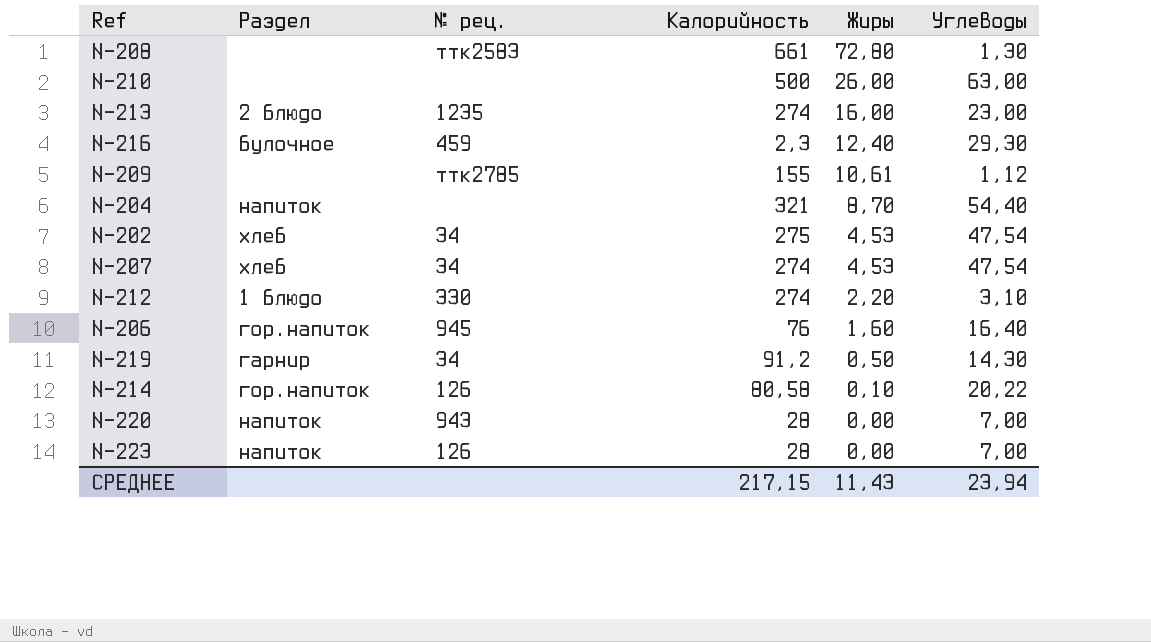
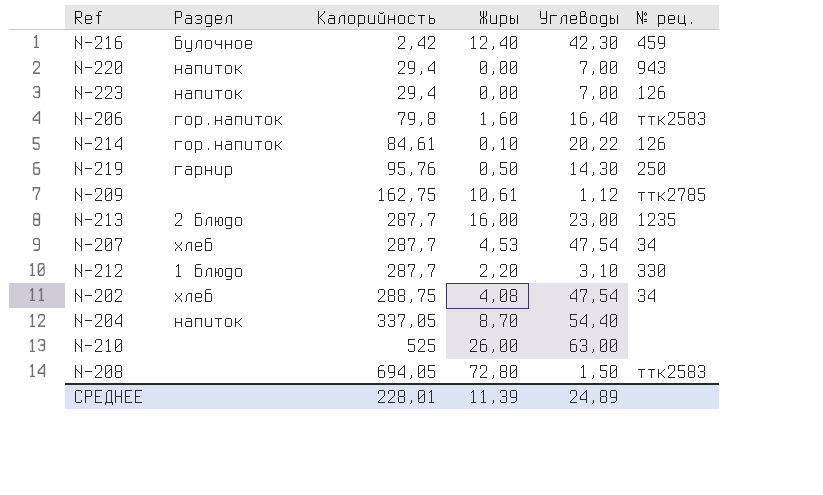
row order: Жиры descending -> Калорийность ascending
column № рец. | position: 3 -> 6
N-216 | Калорийность: 2,3 -> 2,42
N-216 | Углеводы: 29,30 -> 42,30
N-220 | Калорийность: 28 -> 29,4
N-223 | Калорийность: 28 -> 29,4
N-206 | Калорийность: 76 -> 79,8
N-206 | № рец.: 945 -> ттк2583
N-214 | Калорийность: 80,58 -> 84,61
N-219 | Калорийность: 91,2 -> 95,76
N-219 | № рец.: 34 -> 250
N-209 | Калорийность: 155 -> 162,75
N-213 | Калорийность: 274 -> 287,7
N-207 | Калорийность: 274 -> 287,7
N-212 | Калорийность: 274 -> 287,7
N-202 | Калорийность: 275 -> 288,75
N-202 | Жиры: 4,53 -> 4,08
N-204 | Калорийность: 321 -> 337,05
N-210 | Калорийность: 500 -> 525
N-208 | Калорийность: 661 -> 694,05
N-208 | Углеводы: 1,30 -> 1,50
СРЕДНЕЕ | Калорийность: 217,15 -> 228,01
СРЕДНЕЕ | Жиры: 11,43 -> 11,39
СРЕДНЕЕ | Углеводы: 23,94 -> 24,89

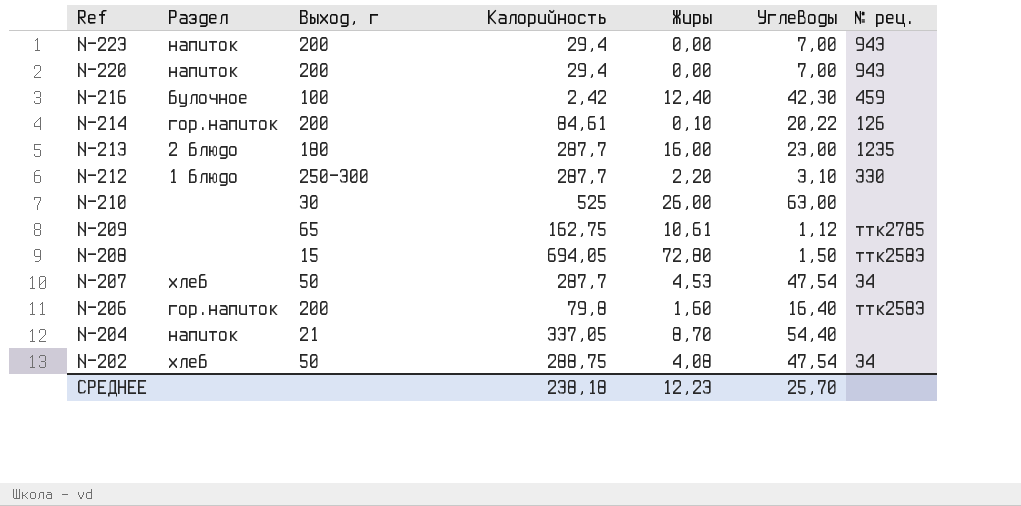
row order: Калорийность ascending -> Ref descending
column Выход, г | position: none -> 3
row N-219: гарнир | 95,76 | 0,50 | 14,30 | 250 -> none
N-223 | № рец.: 126 -> 943
СРЕДНЕЕ | Калорийность: 228,01 -> 238,18
СРЕДНЕЕ | Жиры: 11,39 -> 12,23
СРЕДНЕЕ | Углеводы: 24,89 -> 25,70

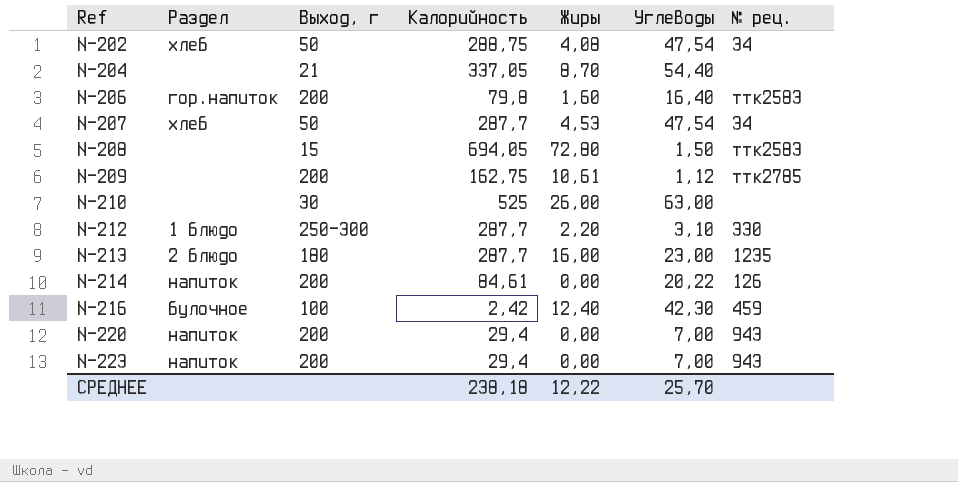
row order: Ref descending -> Ref ascending
N-204 | Раздел: напиток -> none
N-209 | Выход, г: 65 -> 200
N-214 | Раздел: гор.напиток -> напиток
N-214 | Жиры: 0,10 -> 0,00
СРЕДНЕЕ | Жиры: 12,23 -> 12,22

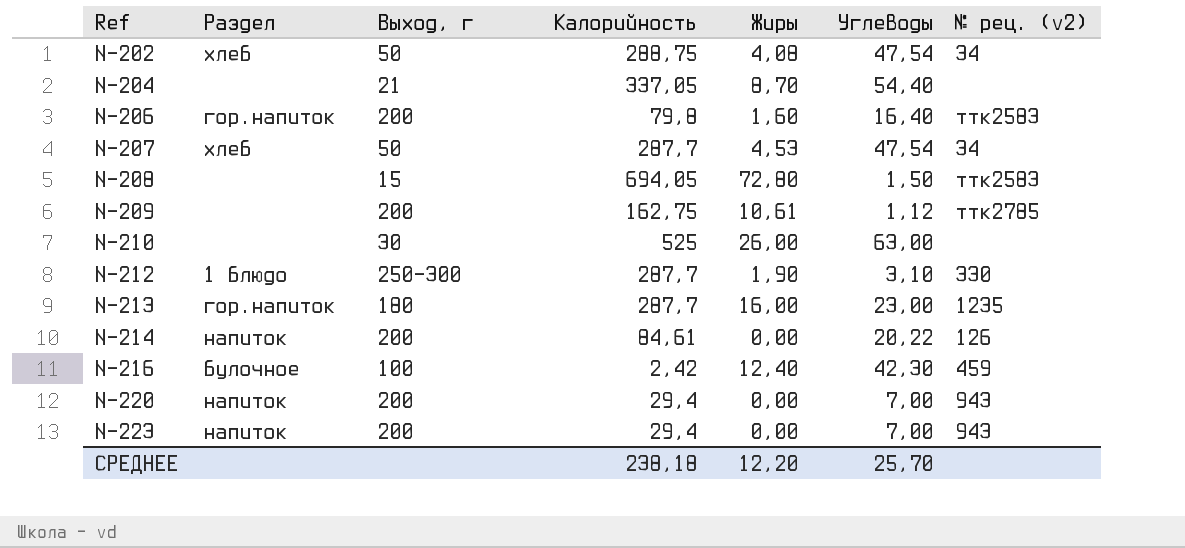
column name: № рец. -> № рец. (v2)
N-212 | Жиры: 2,20 -> 1,90
N-213 | Раздел: 2 блюдо -> гор.напиток
СРЕДНЕЕ | Жиры: 12,22 -> 12,20

